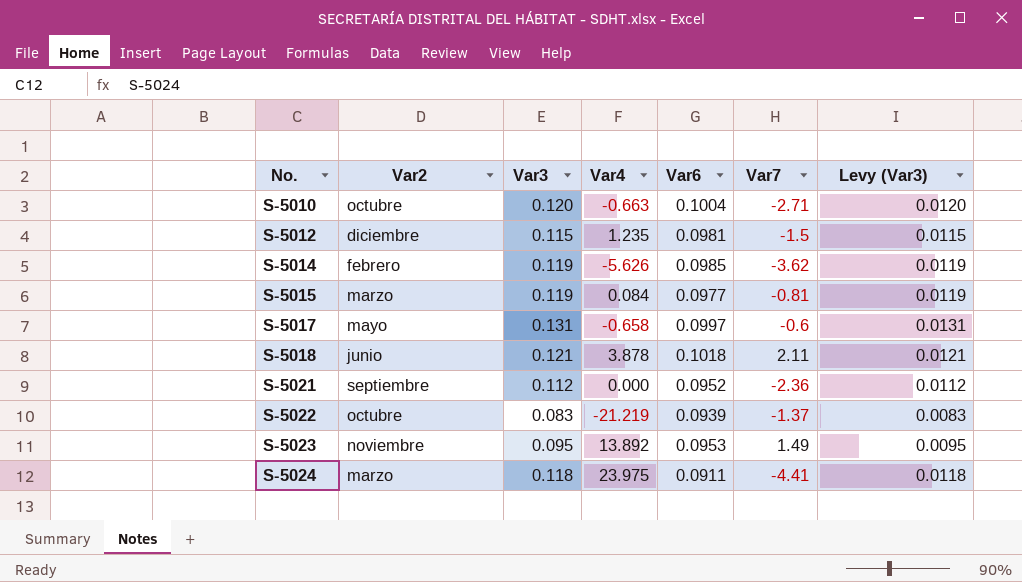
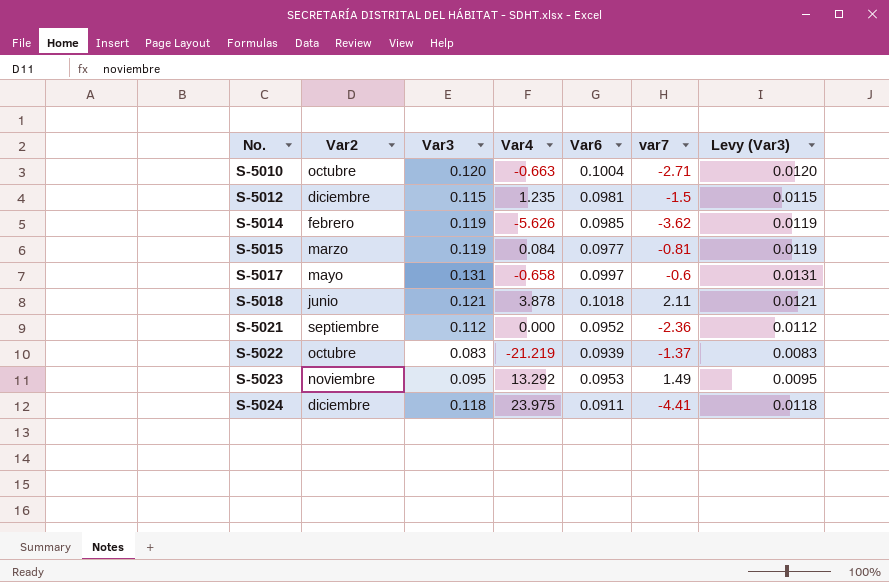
column name: Var7 -> var7
S-5023 | Var4: 13.892 -> 13.292
S-5024 | Var2: marzo -> diciembre

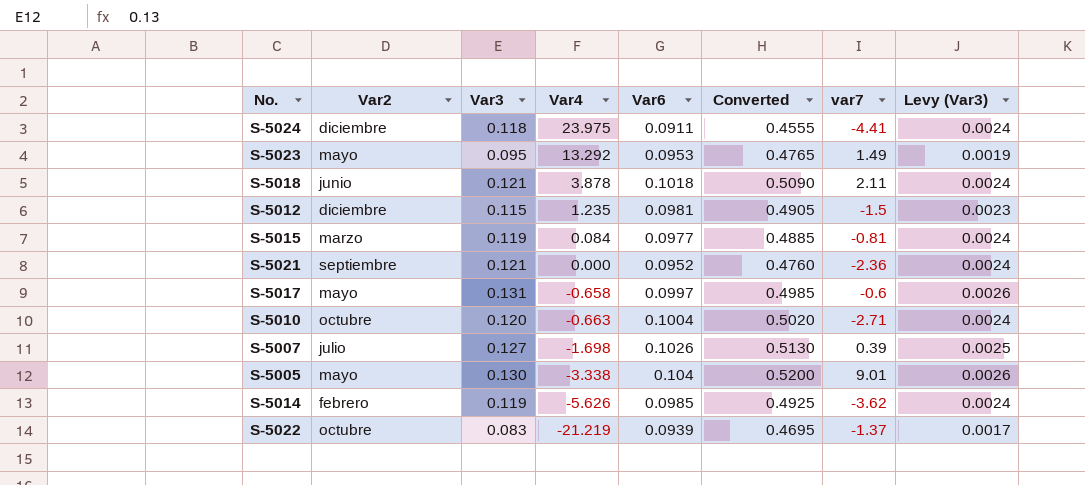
row order: No. ascending -> Var4 descending
column Converted | formula: none -> [Var6] * 5
column Levy (Var3) | formula: [Var3] * 0.1 -> [Var3] * 0.02
S-5023 | Var2: noviembre -> mayo
S-5021 | Var3: 0.112 -> 0.121
row S-5007: none -> julio | 0.127 | -1.698 | 0.1026 | 0.5130 | 0.39 | 0.0025
row S-5005: none -> mayo | 0.130 | -3.338 | 0.104 | 0.5200 | 9.01 | 0.0026

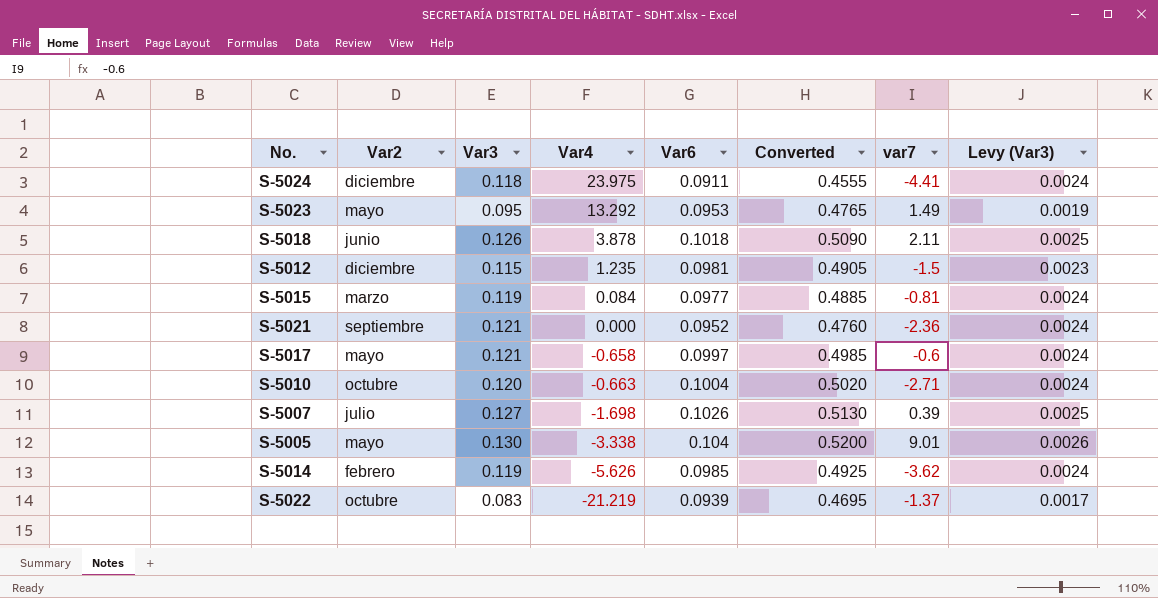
S-5018 | Var3: 0.121 -> 0.126
S-5018 | Levy (Var3): 0.0024 -> 0.0025
S-5017 | Var3: 0.131 -> 0.121
S-5017 | Levy (Var3): 0.0026 -> 0.0024

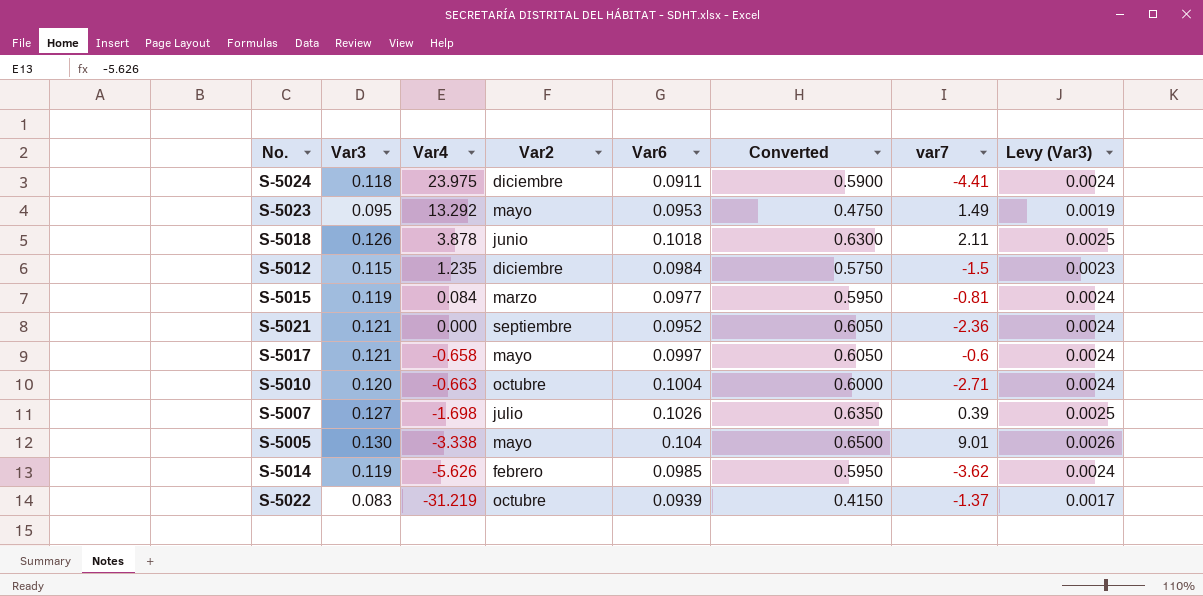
column Var2 | position: 2 -> 4
column Converted | formula: [Var6] * 5 -> [Var3] * 5
S-5012 | Var6: 0.0981 -> 0.0984
S-5022 | Var4: -21.219 -> -31.219

